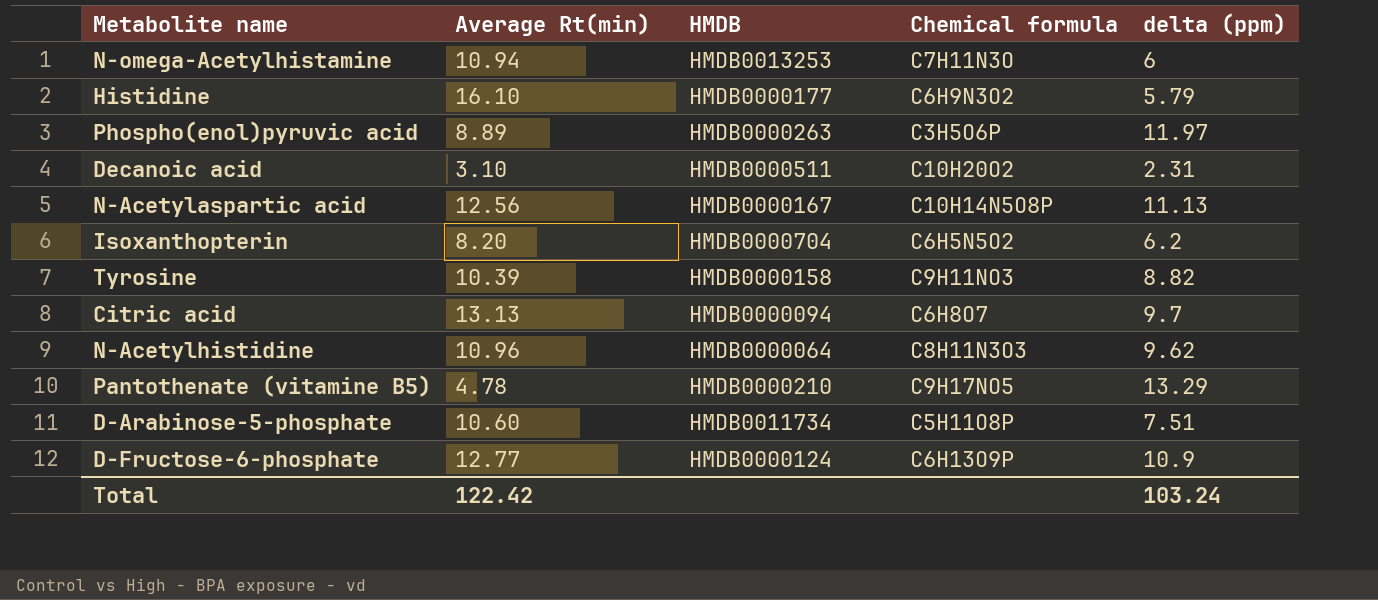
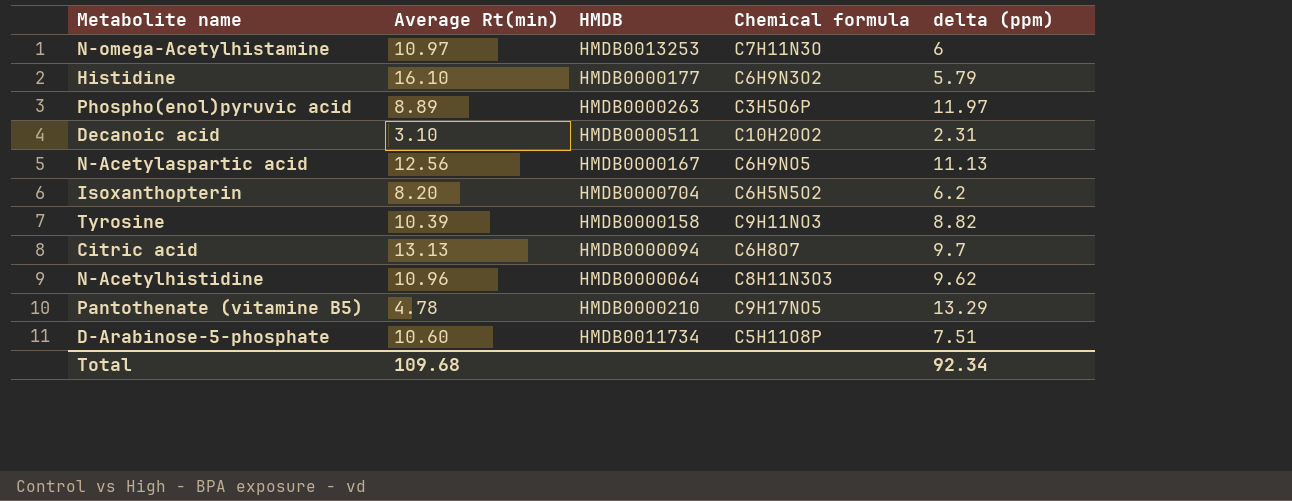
row D-Fructose-6-phosphate: 12.77 | HMDB0000124 | C6H13O9P | 10.9 -> none
N-omega-Acetylhistamine | Average Rt(min): 10.94 -> 10.97
N-Acetylaspartic acid | Chemical formula: C10H14N5O8P -> C6H9NO5
Total | Average Rt(min): 122.42 -> 109.68
Total | delta (ppm): 103.24 -> 92.34

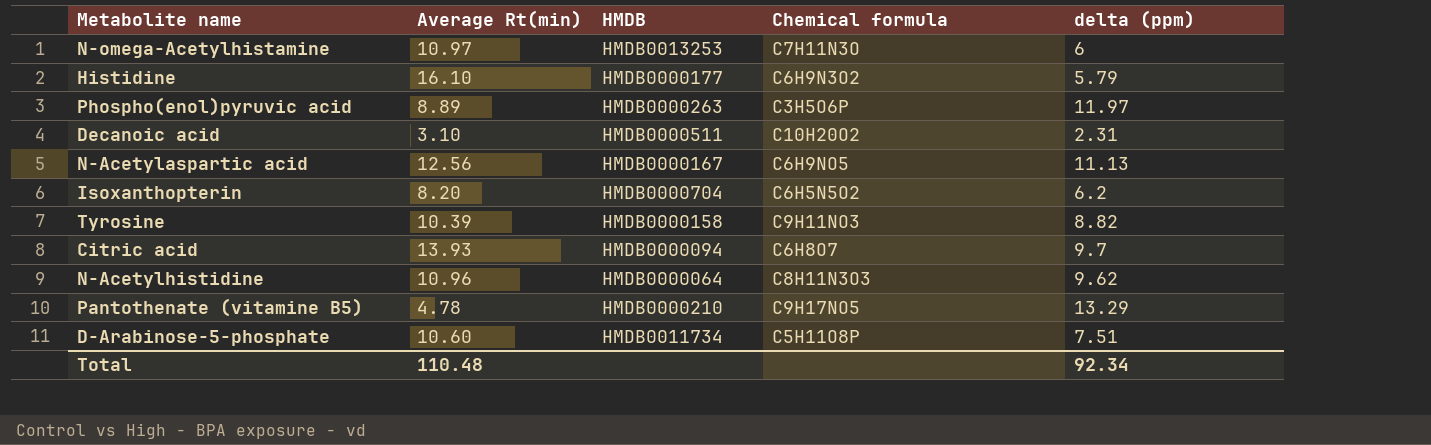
Citric acid | Average Rt(min): 13.13 -> 13.93
Total | Average Rt(min): 109.68 -> 110.48

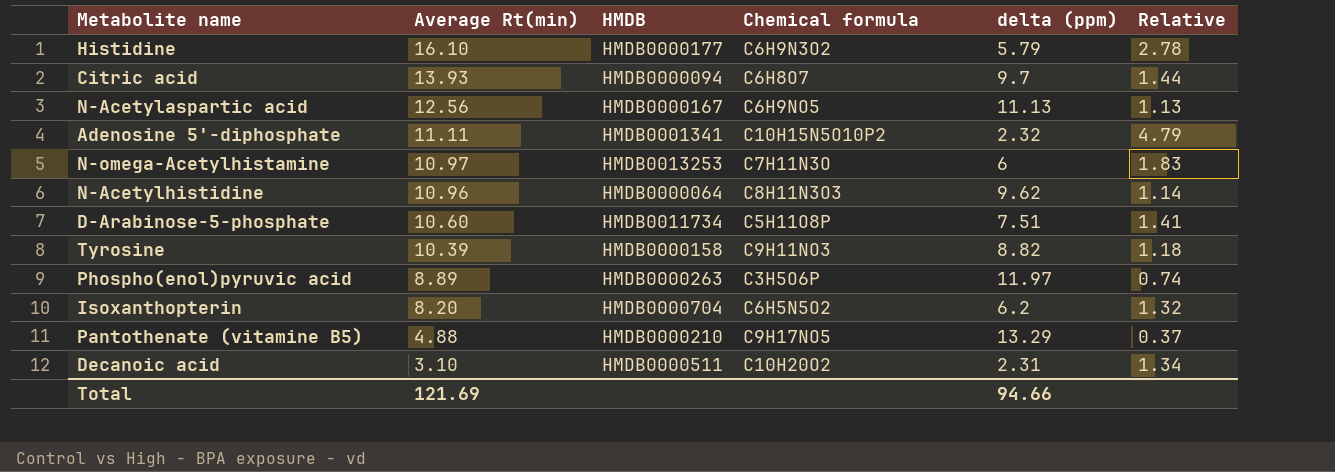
row order: none -> Average Rt(min) descending
column Relative | formula: none -> [Average Rt(min)] / [delta (ppm)]
row Adenosine 5'-diphosphate: none -> 11.11 | HMDB0001341 | C10H15N5O10P2 | 2.32 | 4.79
Pantothenate (vitamine B5) | Average Rt(min): 4.78 -> 4.88
Total | Average Rt(min): 110.48 -> 121.69
Total | delta (ppm): 92.34 -> 94.66

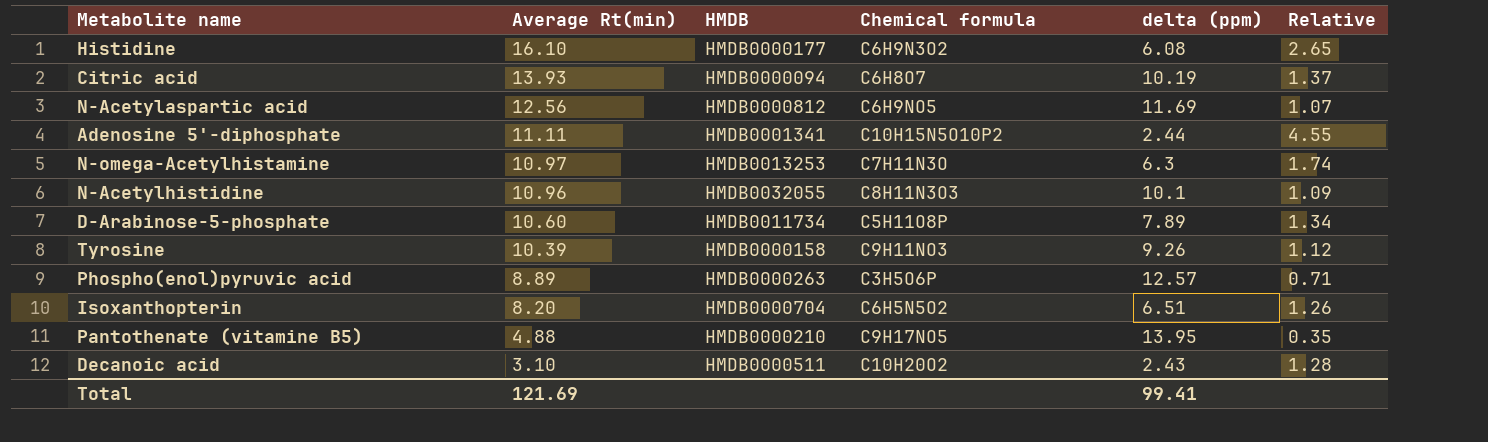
Histidine | delta (ppm): 5.79 -> 6.08
Histidine | Relative: 2.78 -> 2.65
Citric acid | delta (ppm): 9.7 -> 10.19
Citric acid | Relative: 1.44 -> 1.37
N-Acetylaspartic acid | HMDB: HMDB0000167 -> HMDB0000812
N-Acetylaspartic acid | delta (ppm): 11.13 -> 11.69
N-Acetylaspartic acid | Relative: 1.13 -> 1.07
Adenosine 5'-diphosphate | delta (ppm): 2.32 -> 2.44
Adenosine 5'-diphosphate | Relative: 4.79 -> 4.55
N-omega-Acetylhistamine | delta (ppm): 6 -> 6.3
N-omega-Acetylhistamine | Relative: 1.83 -> 1.74
N-Acetylhistidine | HMDB: HMDB0000064 -> HMDB0032055
N-Acetylhistidine | delta (ppm): 9.62 -> 10.1
N-Acetylhistidine | Relative: 1.14 -> 1.09
D-Arabinose-5-phosphate | delta (ppm): 7.51 -> 7.89
D-Arabinose-5-phosphate | Relative: 1.41 -> 1.34
Tyrosine | delta (ppm): 8.82 -> 9.26
Tyrosine | Relative: 1.18 -> 1.12
Phospho(enol)pyruvic acid | delta (ppm): 11.97 -> 12.57
Phospho(enol)pyruvic acid | Relative: 0.74 -> 0.71
Isoxanthopterin | delta (ppm): 6.2 -> 6.51
Isoxanthopterin | Relative: 1.32 -> 1.26
Pantothenate (vitamine B5) | delta (ppm): 13.29 -> 13.95
Pantothenate (vitamine B5) | Relative: 0.37 -> 0.35
Decanoic acid | delta (ppm): 2.31 -> 2.43
Decanoic acid | Relative: 1.34 -> 1.28
Total | delta (ppm): 94.66 -> 99.41

